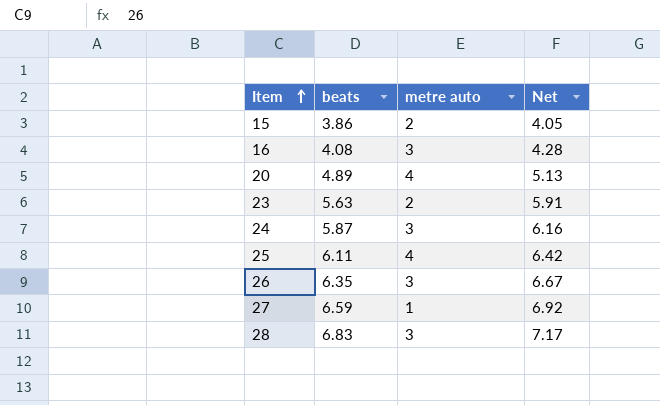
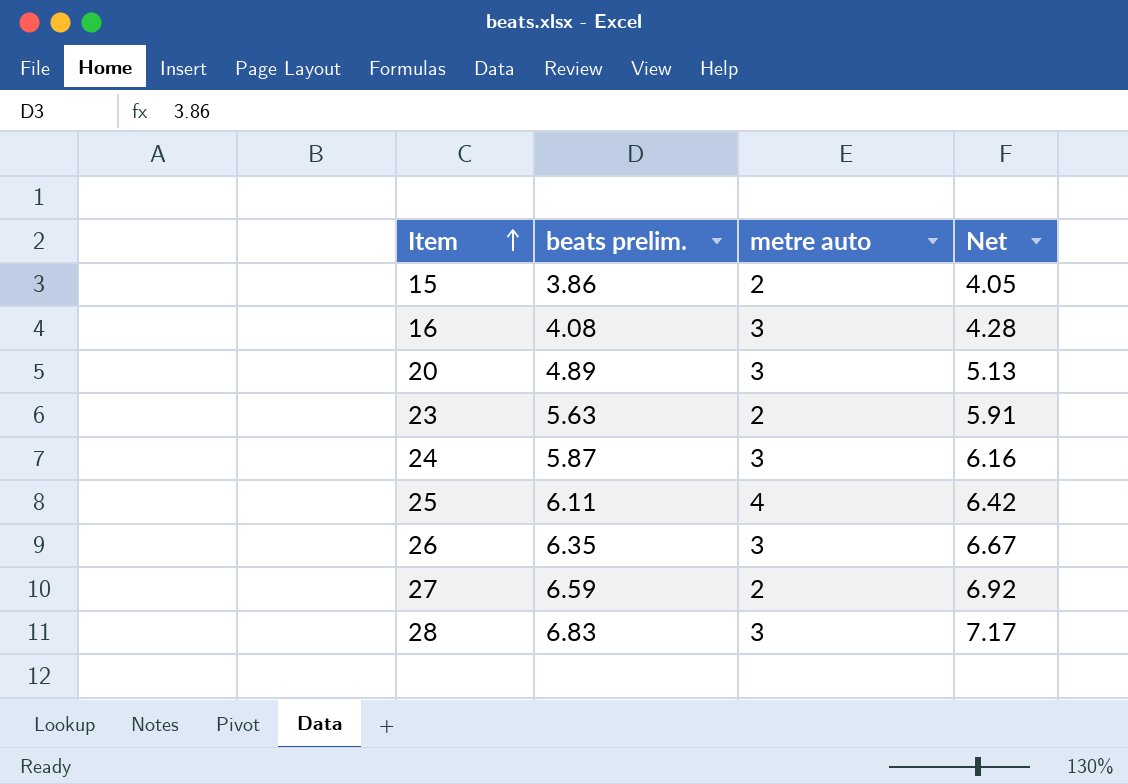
column name: beats -> beats prelim.
20 | metre auto: 4 -> 3
27 | metre auto: 1 -> 2

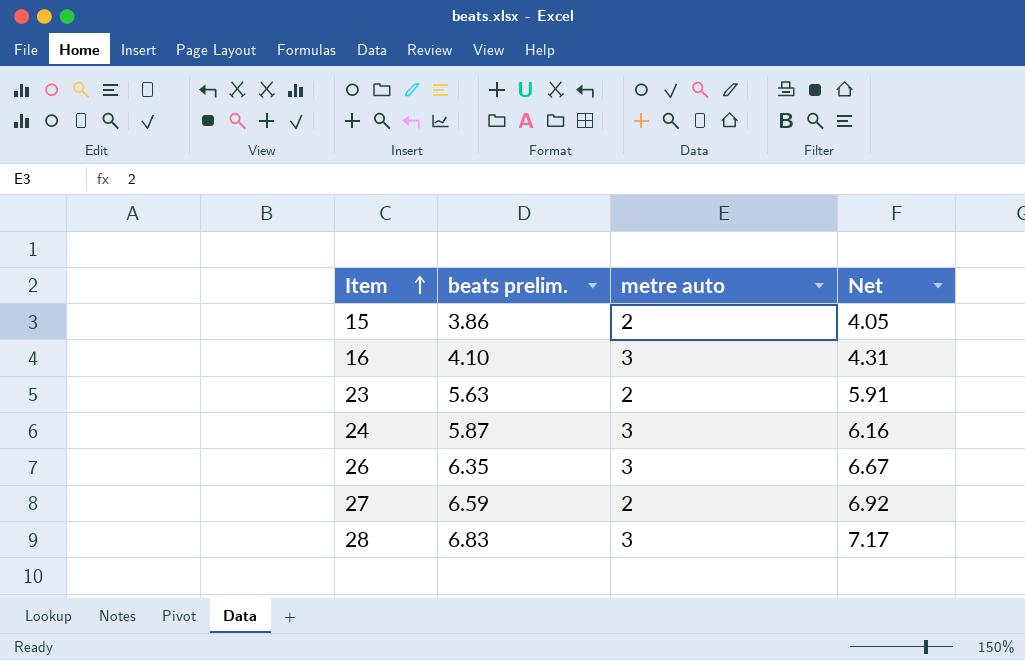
row 20: 4.89 | 3 | 5.13 -> none
row 25: 6.11 | 4 | 6.42 -> none
16 | beats prelim.: 4.08 -> 4.10
16 | Net: 4.28 -> 4.31

